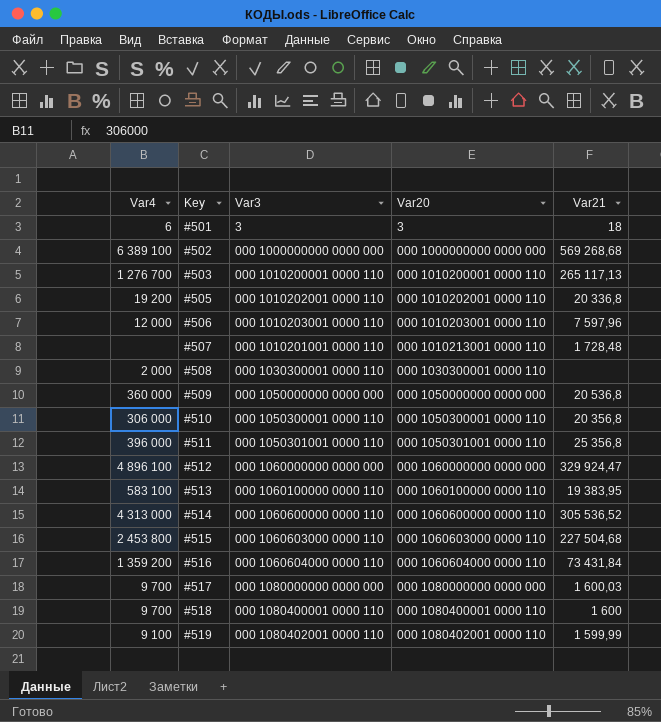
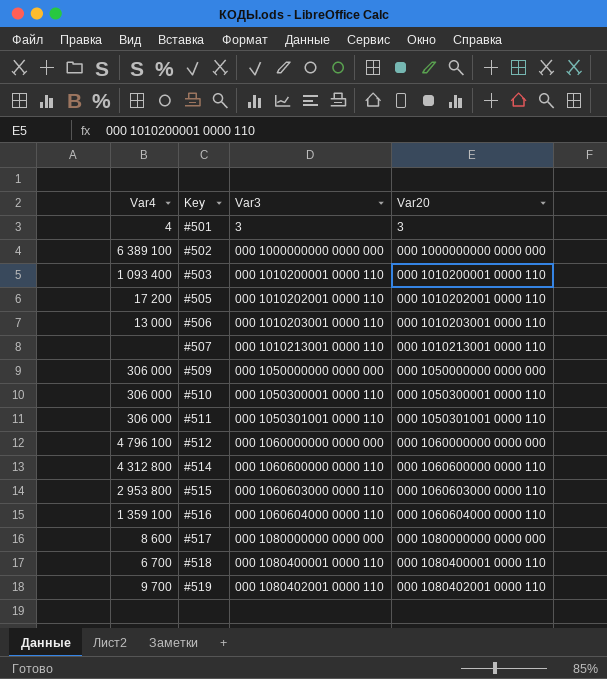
column Var21 | position: 5 -> none
row #508: 2 000 | 000 1030300001 0000 110 | 000 1030300001 0000 110 | none -> none
row #513: 583 100 | 000 1060100000 0000 110 | 000 1060100000 0000 110 | 19 383,95 -> none
#501 | Var4: 6 -> 4
#503 | Var4: 1 276 700 -> 1 093 400
#505 | Var4: 19 200 -> 17 200
#506 | Var4: 12 000 -> 13 000
#507 | Var3: 000 1010201001 0000 110 -> 000 1010213001 0000 110
#509 | Var4: 360 000 -> 306 000
#511 | Var4: 396 000 -> 306 000
#512 | Var4: 4 896 100 -> 4 796 100
#514 | Var4: 4 313 000 -> 4 312 800
#515 | Var4: 2 453 800 -> 2 953 800
#516 | Var4: 1 359 200 -> 1 359 100
#517 | Var4: 9 700 -> 8 600
#518 | Var4: 9 700 -> 6 700
#519 | Var4: 9 100 -> 9 700

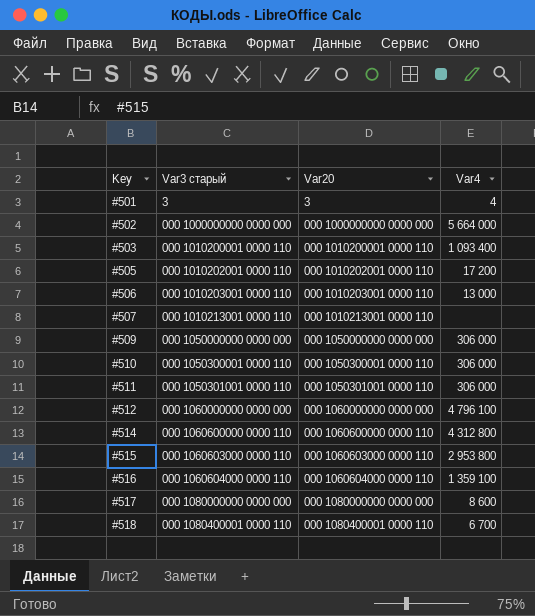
column name: Var3 -> Var3 старый
column Var4 | position: 1 -> 4
row #519: 9 700 | 000 1080402001 0000 110 | 000 1080402001 0000 110 -> none
#502 | Var4: 6 389 100 -> 5 664 000

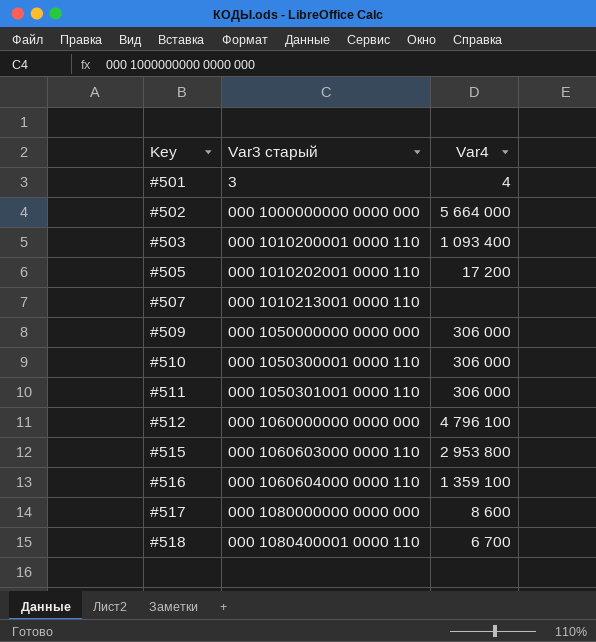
column Var20 | position: 3 -> none
row #506: 000 1010203001 0000 110 | 000 1010203001 0000 110 | 13 000 -> none
row #514: 000 1060600000 0000 110 | 000 1060600000 0000 110 | 4 312 800 -> none

